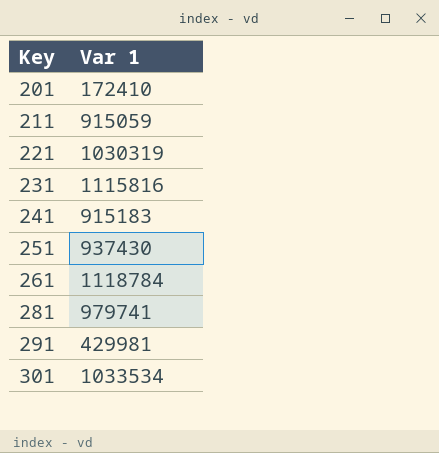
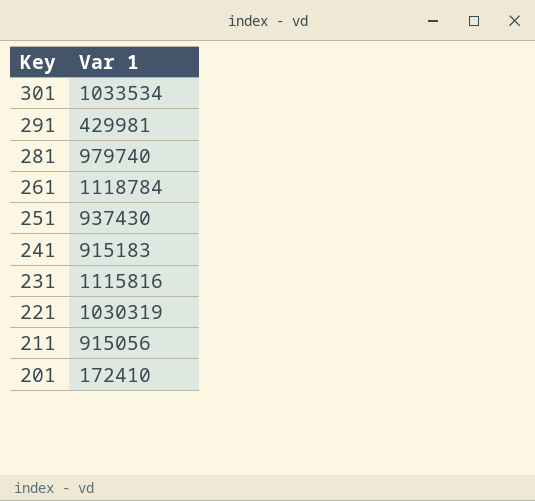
row order: Key ascending -> Key descending
281 | Var 1: 979741 -> 979740
211 | Var 1: 915059 -> 915056

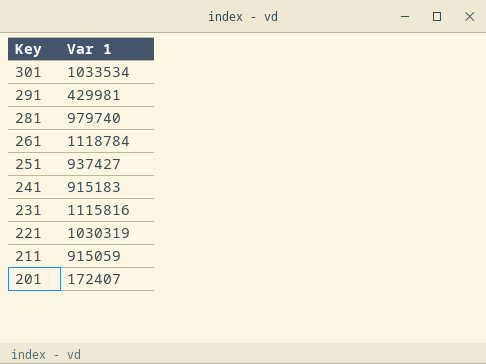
251 | Var 1: 937430 -> 937427
211 | Var 1: 915056 -> 915059
201 | Var 1: 172410 -> 172407

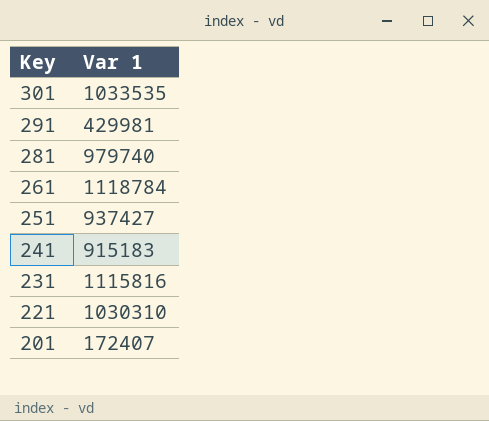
row 211: 915059 -> none
301 | Var 1: 1033534 -> 1033535
221 | Var 1: 1030319 -> 1030310

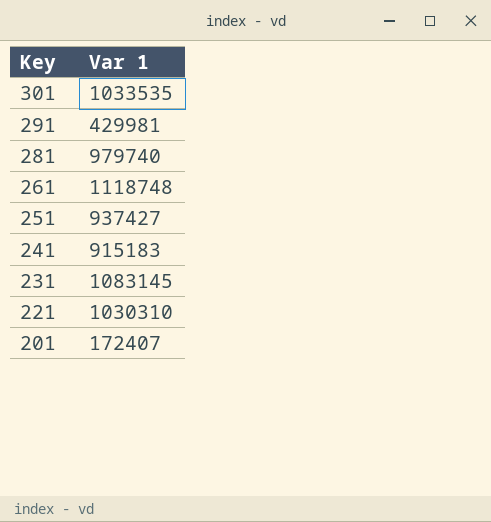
261 | Var 1: 1118784 -> 1118748
231 | Var 1: 1115816 -> 1083145

